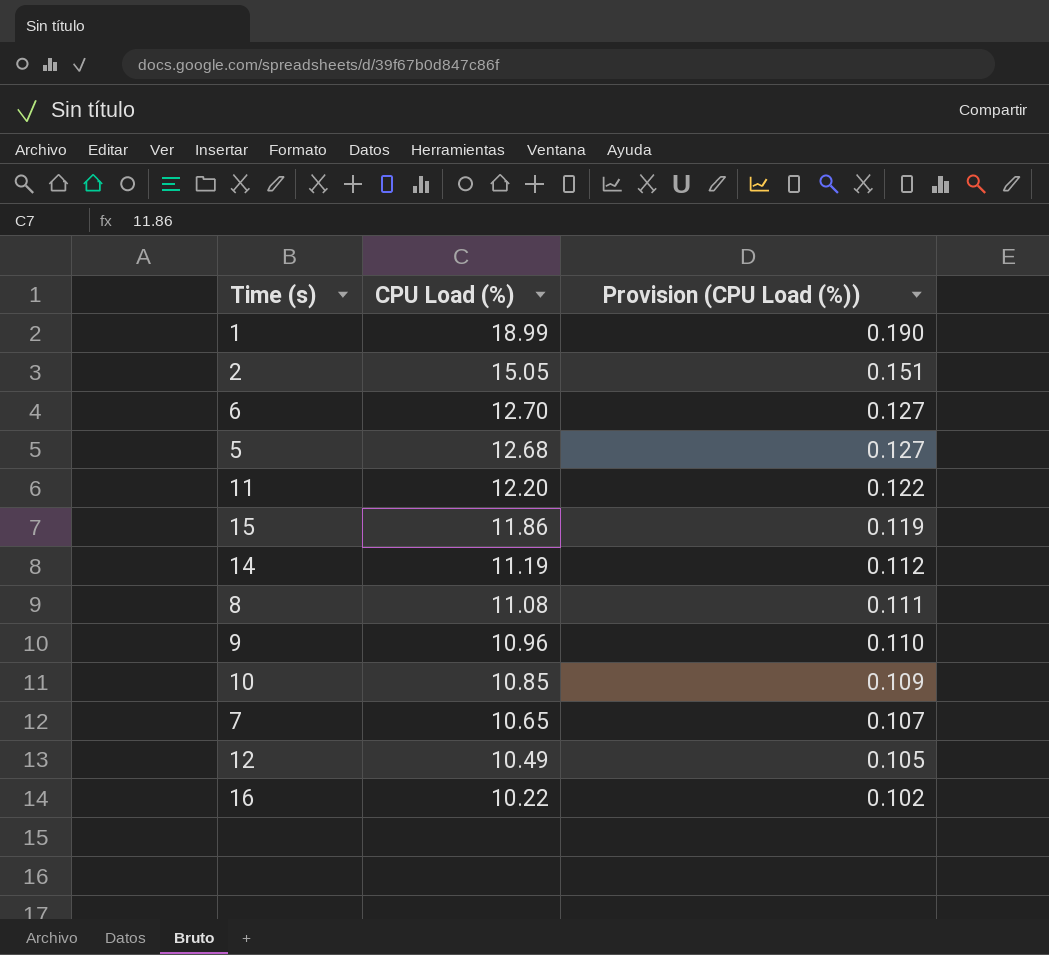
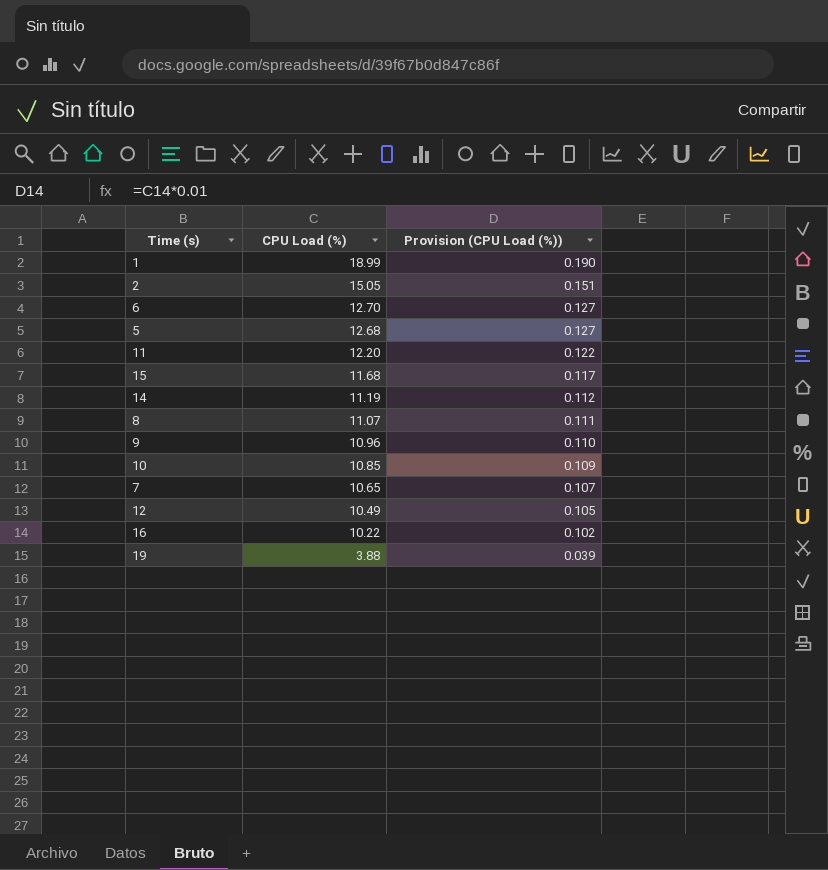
15 | CPU Load (%): 11.86 -> 11.68
15 | Provision (CPU Load (%)): 0.119 -> 0.117
8 | CPU Load (%): 11.08 -> 11.07
row 19: none -> 3.88 | 0.039

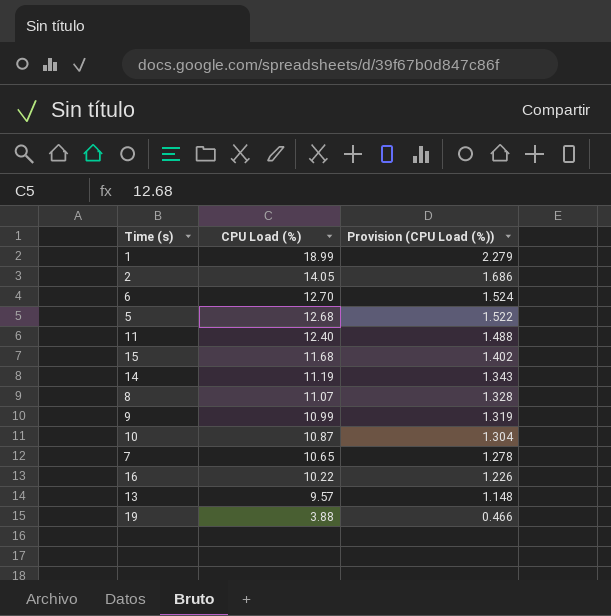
column Provision (CPU Load (%)) | formula: [CPU Load (%)] * 0.01 -> [CPU Load (%)] * 0.12
row 12: 10.49 | 0.105 -> none
2 | CPU Load (%): 15.05 -> 14.05
11 | CPU Load (%): 12.20 -> 12.40
9 | CPU Load (%): 10.96 -> 10.99
10 | CPU Load (%): 10.85 -> 10.87
row 13: none -> 9.57 | 1.148

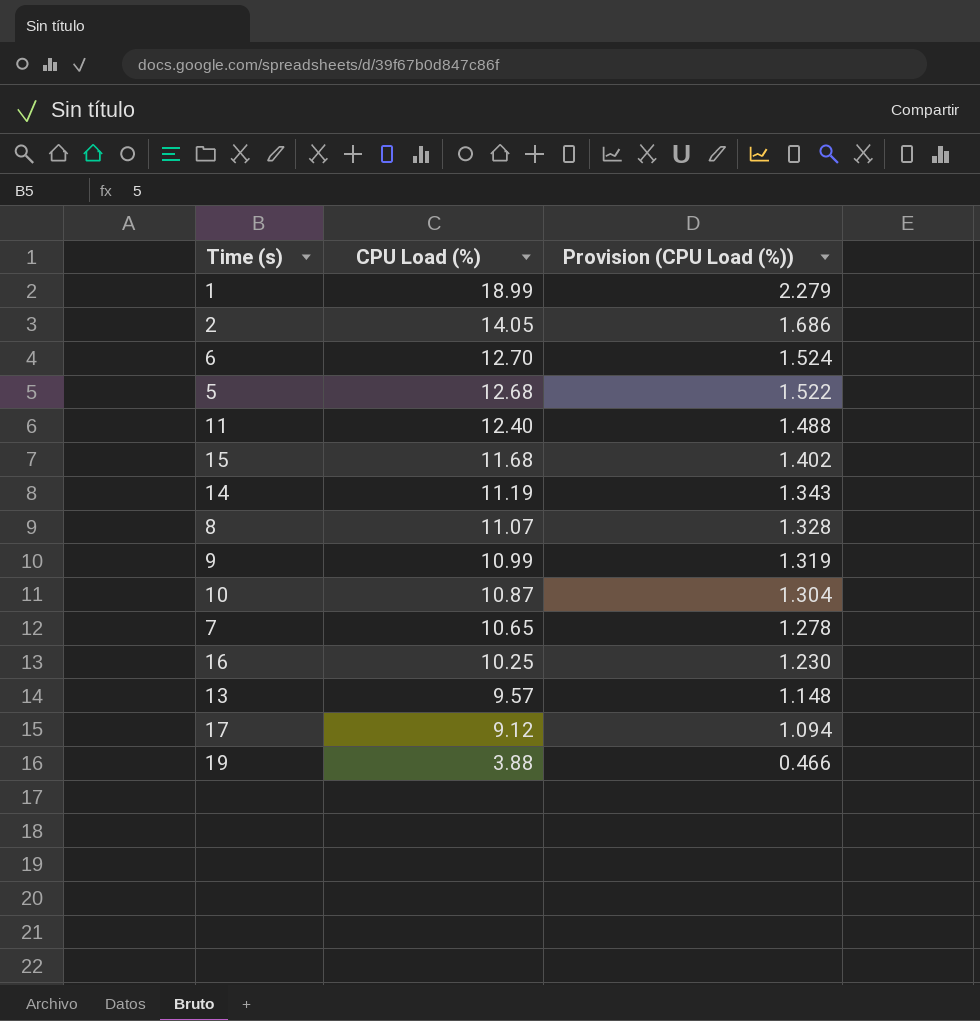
16 | CPU Load (%): 10.22 -> 10.25
16 | Provision (CPU Load (%)): 1.226 -> 1.230
row 17: none -> 9.12 | 1.094

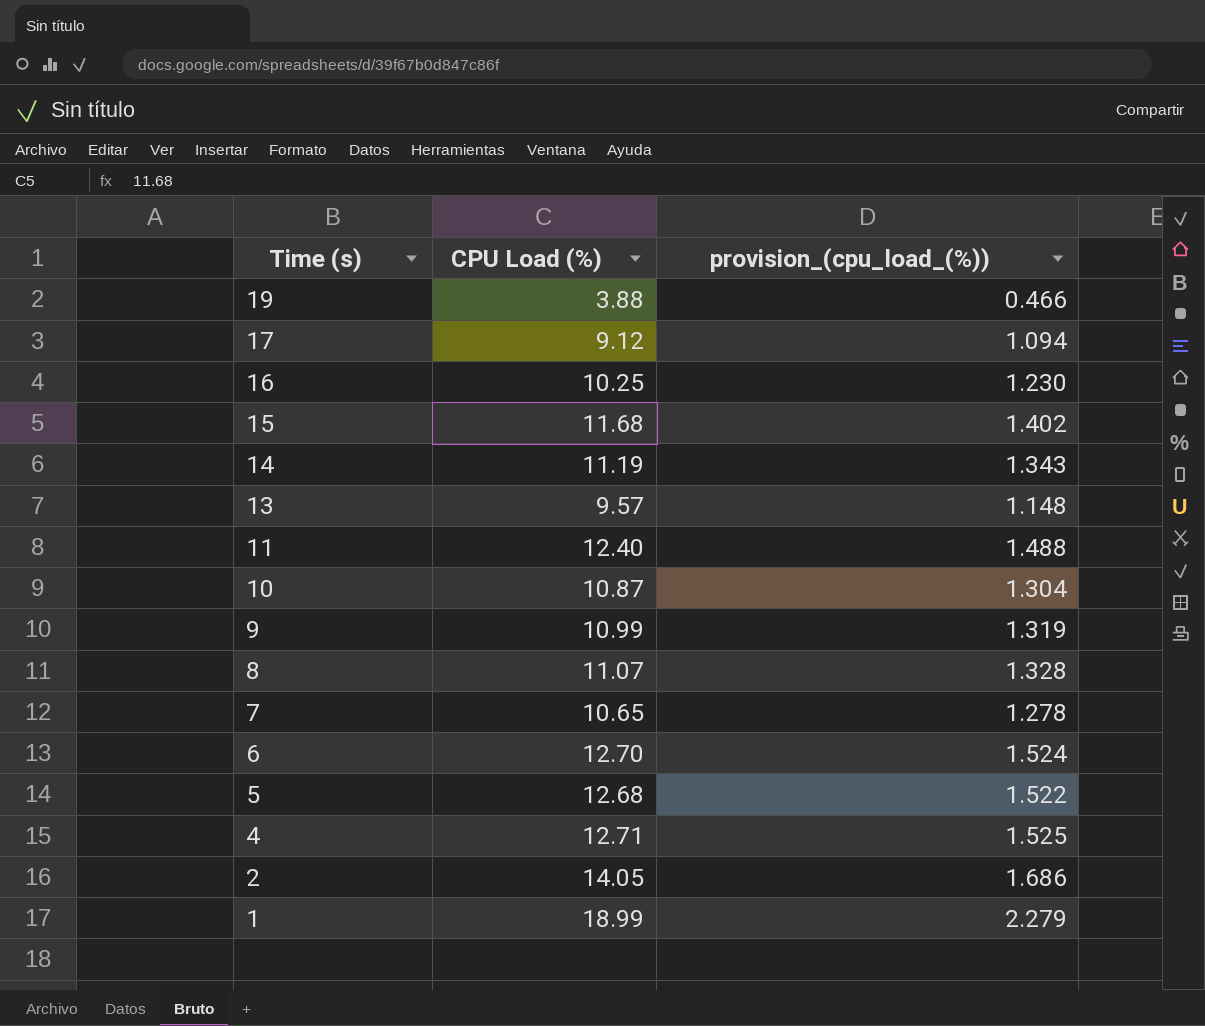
row order: CPU Load (%) descending -> Time (s) descending
column name: Provision (CPU Load (%)) -> provision_(cpu_load_(%))
row 4: none -> 12.71 | 1.525

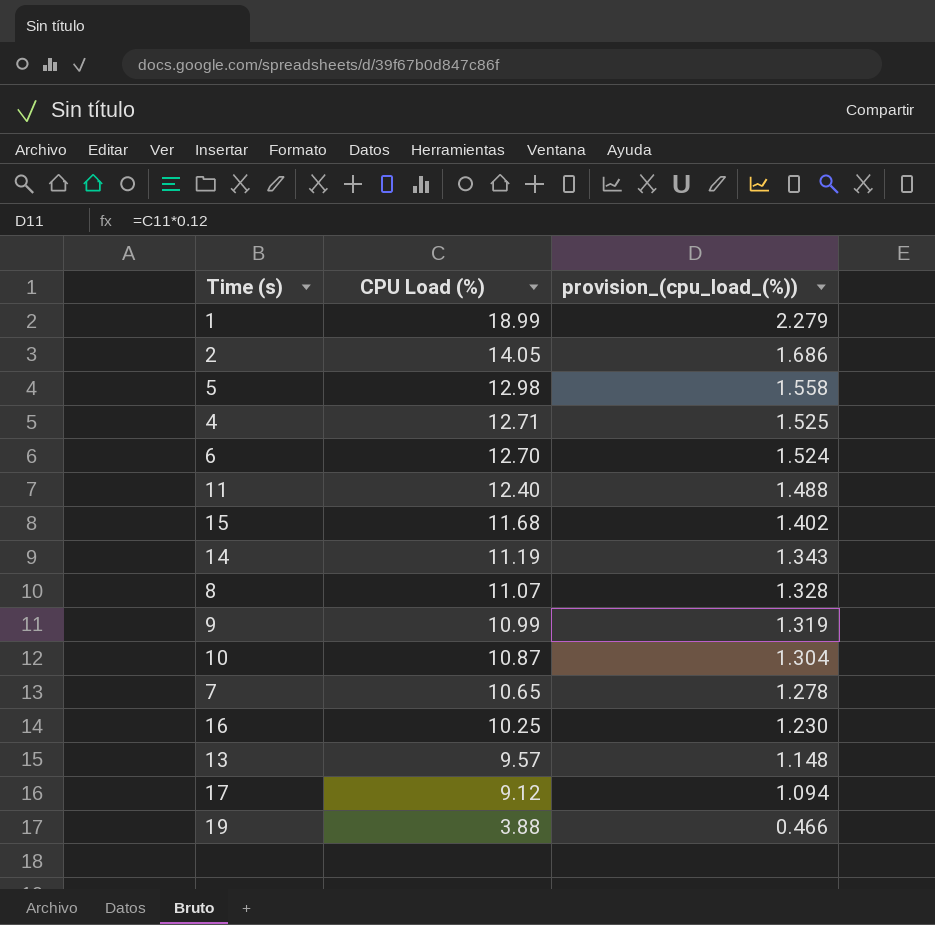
row order: Time (s) descending -> CPU Load (%) descending
5 | CPU Load (%): 12.68 -> 12.98
5 | provision_(cpu_load_(%)): 1.522 -> 1.558

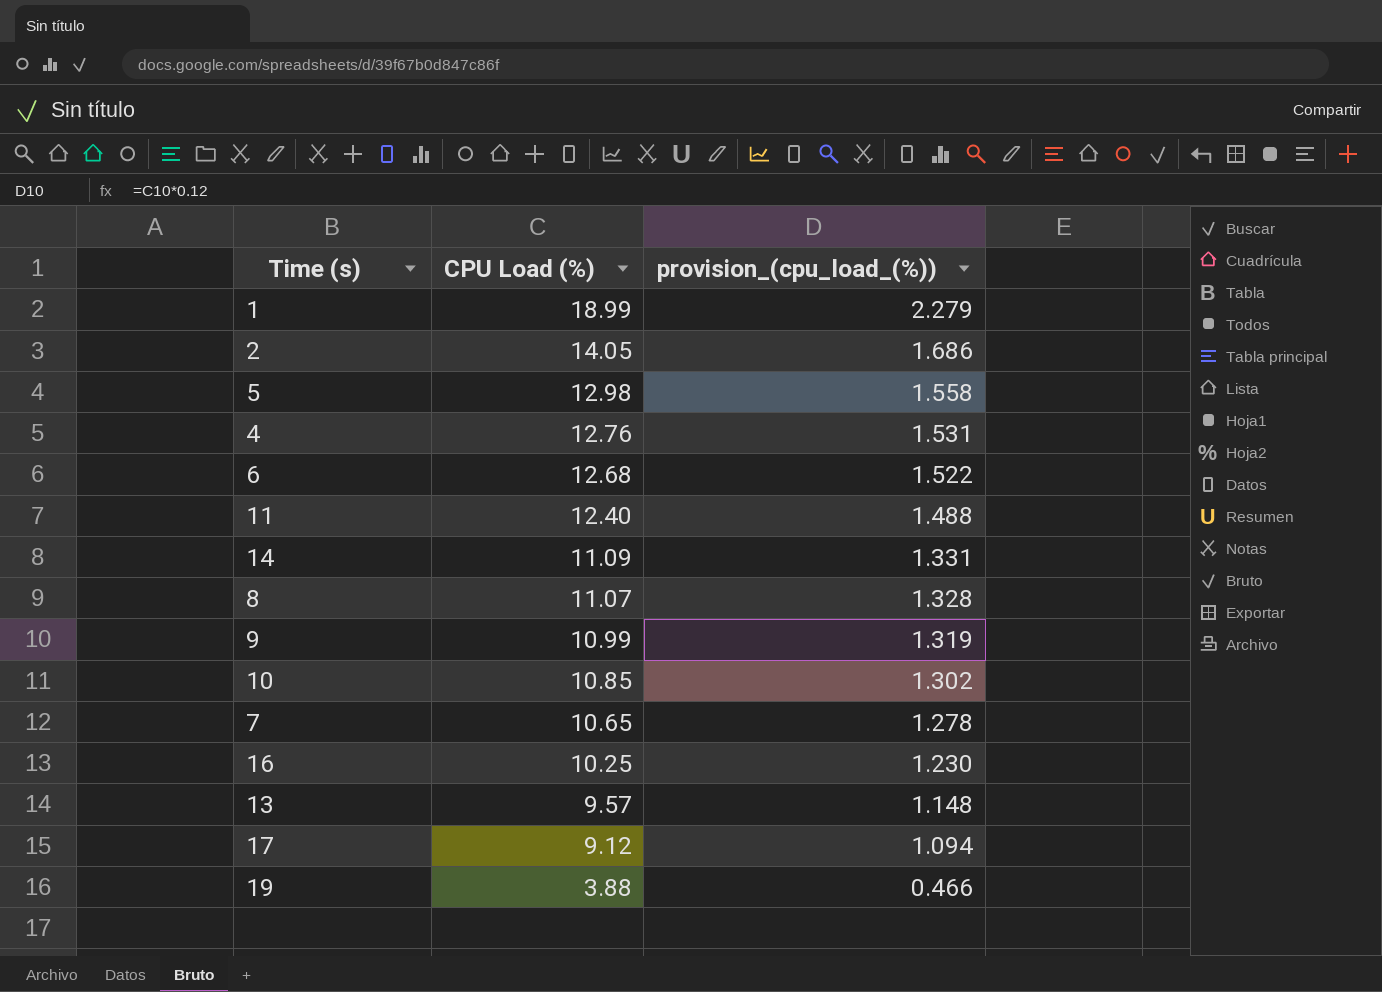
row 15: 11.68 | 1.402 -> none
4 | CPU Load (%): 12.71 -> 12.76
4 | provision_(cpu_load_(%)): 1.525 -> 1.531
6 | CPU Load (%): 12.70 -> 12.68
6 | provision_(cpu_load_(%)): 1.524 -> 1.522
14 | CPU Load (%): 11.19 -> 11.09
14 | provision_(cpu_load_(%)): 1.343 -> 1.331
10 | CPU Load (%): 10.87 -> 10.85
10 | provision_(cpu_load_(%)): 1.304 -> 1.302

